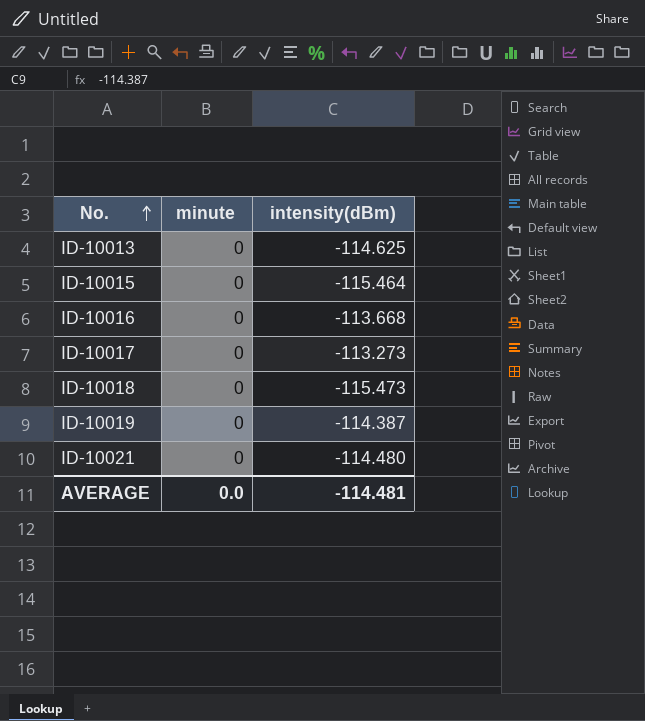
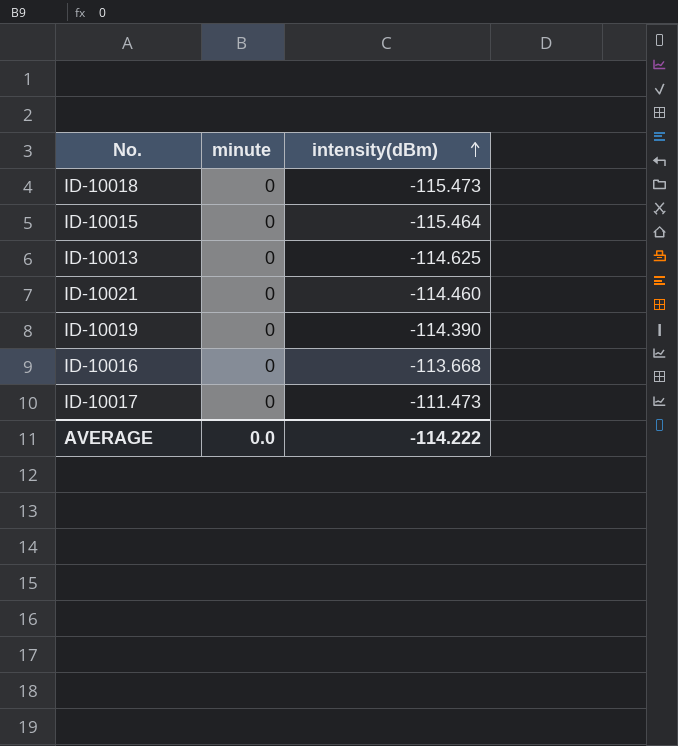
row order: No. ascending -> intensity(dBm) ascending
ID-10021 | intensity(dBm): -114.480 -> -114.460
ID-10019 | intensity(dBm): -114.387 -> -114.390
ID-10017 | intensity(dBm): -113.273 -> -111.473
AVERAGE | intensity(dBm): -114.481 -> -114.222

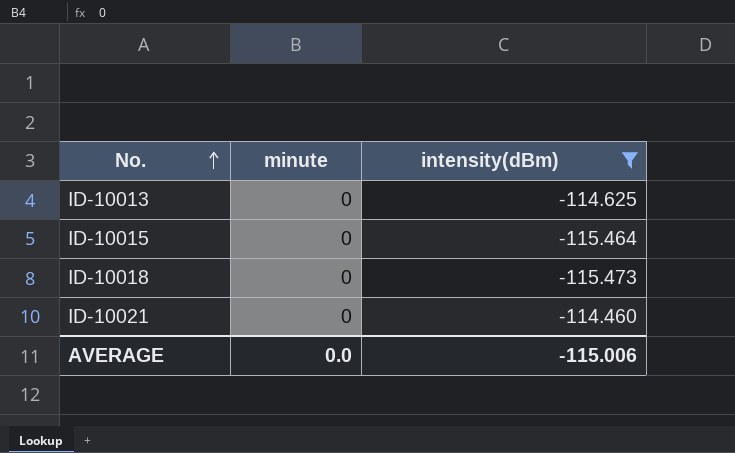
filter: none -> intensity(dBm) <= -114.460
row order: intensity(dBm) ascending -> No. ascending
AVERAGE | intensity(dBm): -114.222 -> -115.006

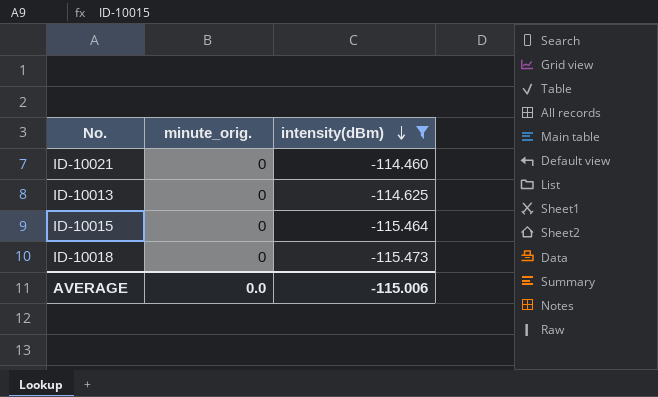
row order: No. ascending -> intensity(dBm) descending
column name: minute -> minute_orig.

